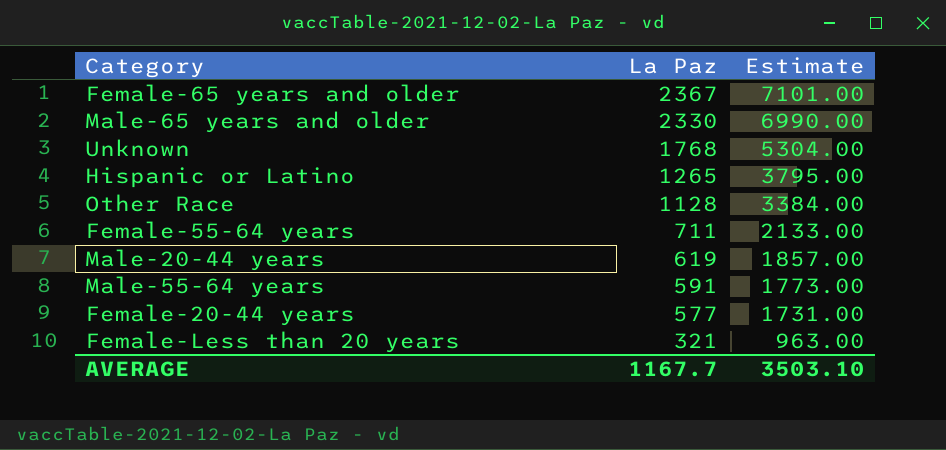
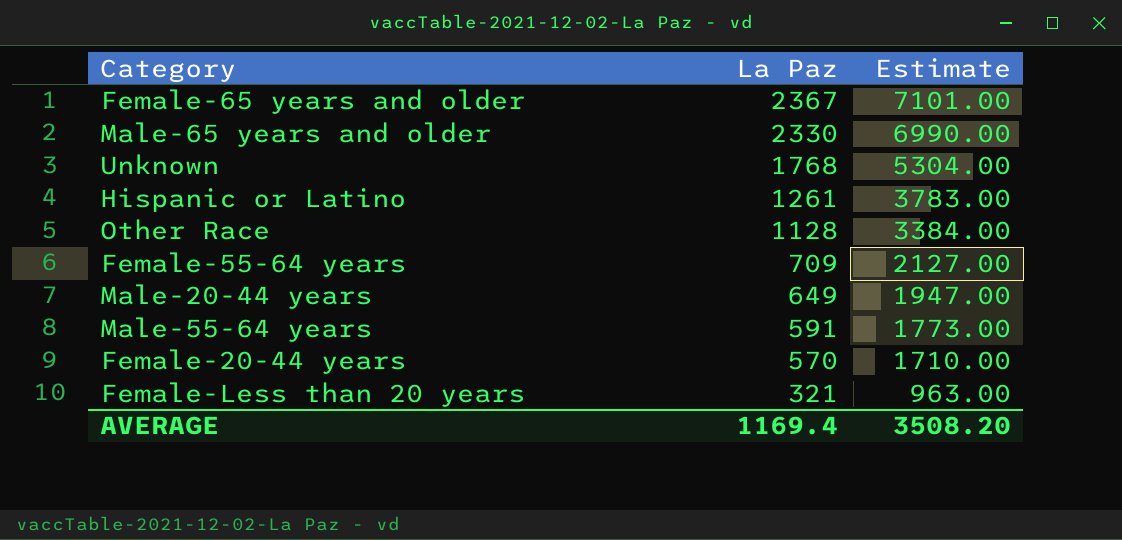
Hispanic or Latino | La Paz: 1265 -> 1261
Hispanic or Latino | Estimate: 3795.00 -> 3783.00
Female-55-64 years | La Paz: 711 -> 709
Female-55-64 years | Estimate: 2133.00 -> 2127.00
Male-20-44 years | La Paz: 619 -> 649
Male-20-44 years | Estimate: 1857.00 -> 1947.00
Female-20-44 years | La Paz: 577 -> 570
Female-20-44 years | Estimate: 1731.00 -> 1710.00
AVERAGE | La Paz: 1167.7 -> 1169.4
AVERAGE | Estimate: 3503.10 -> 3508.20

